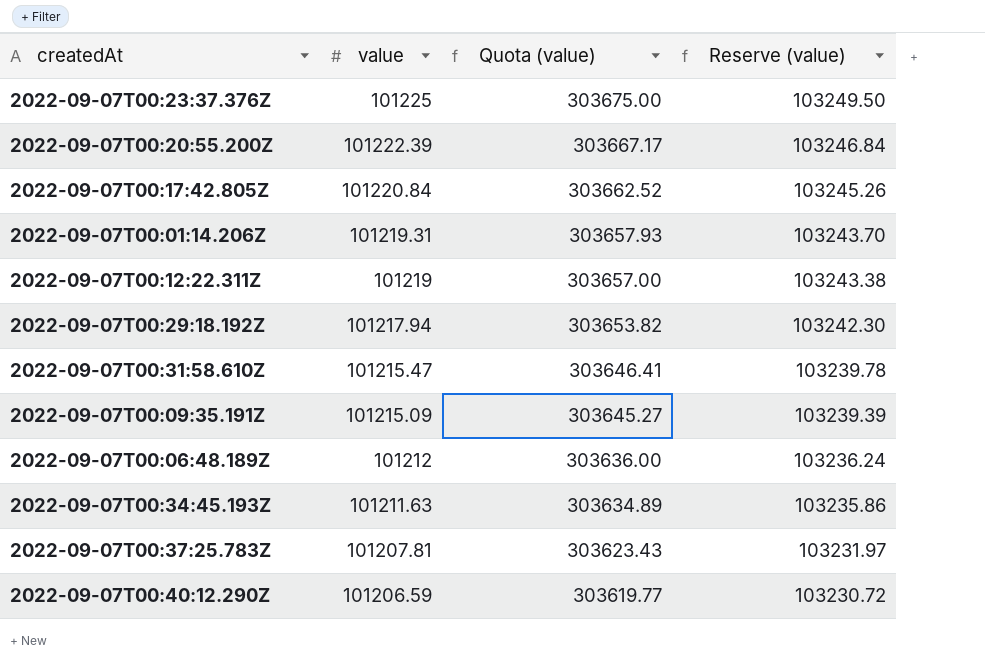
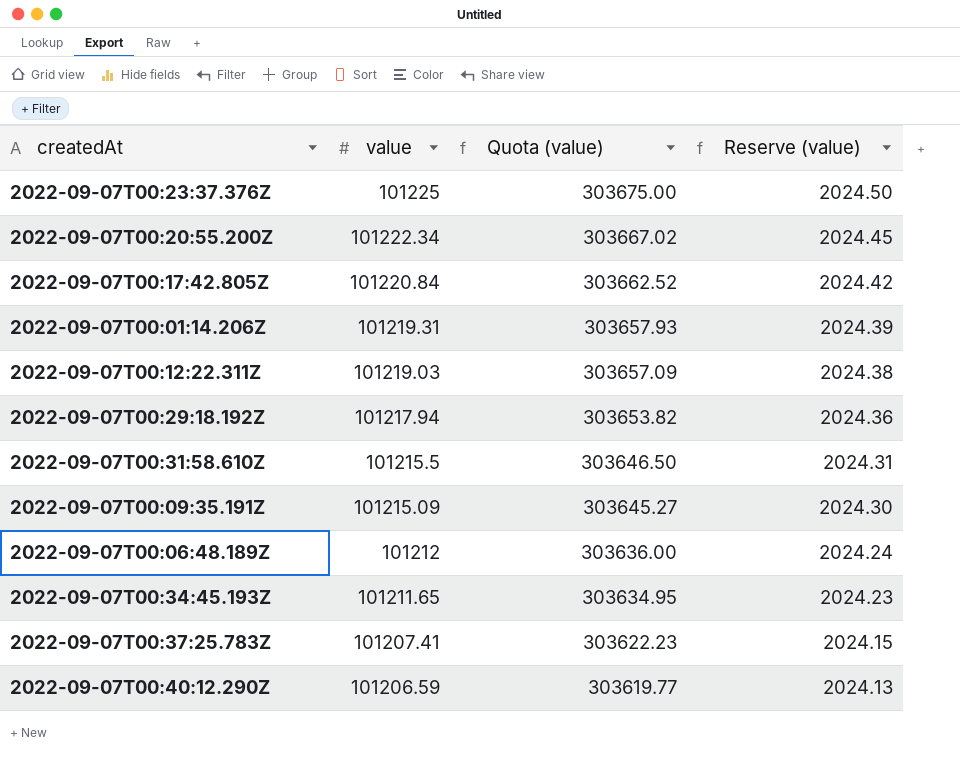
column Reserve (value) | formula: [value] * 1.02 -> [value] * 0.02
2022-09-07T00:20:55.200Z | value: 101222.39 -> 101222.34
2022-09-07T00:20:55.200Z | Quota (value): 303667.17 -> 303667.02
2022-09-07T00:12:22.311Z | value: 101219 -> 101219.03
2022-09-07T00:12:22.311Z | Quota (value): 303657.00 -> 303657.09
2022-09-07T00:31:58.610Z | value: 101215.47 -> 101215.5
2022-09-07T00:31:58.610Z | Quota (value): 303646.41 -> 303646.50
2022-09-07T00:34:45.193Z | value: 101211.63 -> 101211.65
2022-09-07T00:34:45.193Z | Quota (value): 303634.89 -> 303634.95
2022-09-07T00:37:25.783Z | value: 101207.81 -> 101207.41
2022-09-07T00:37:25.783Z | Quota (value): 303623.43 -> 303622.23

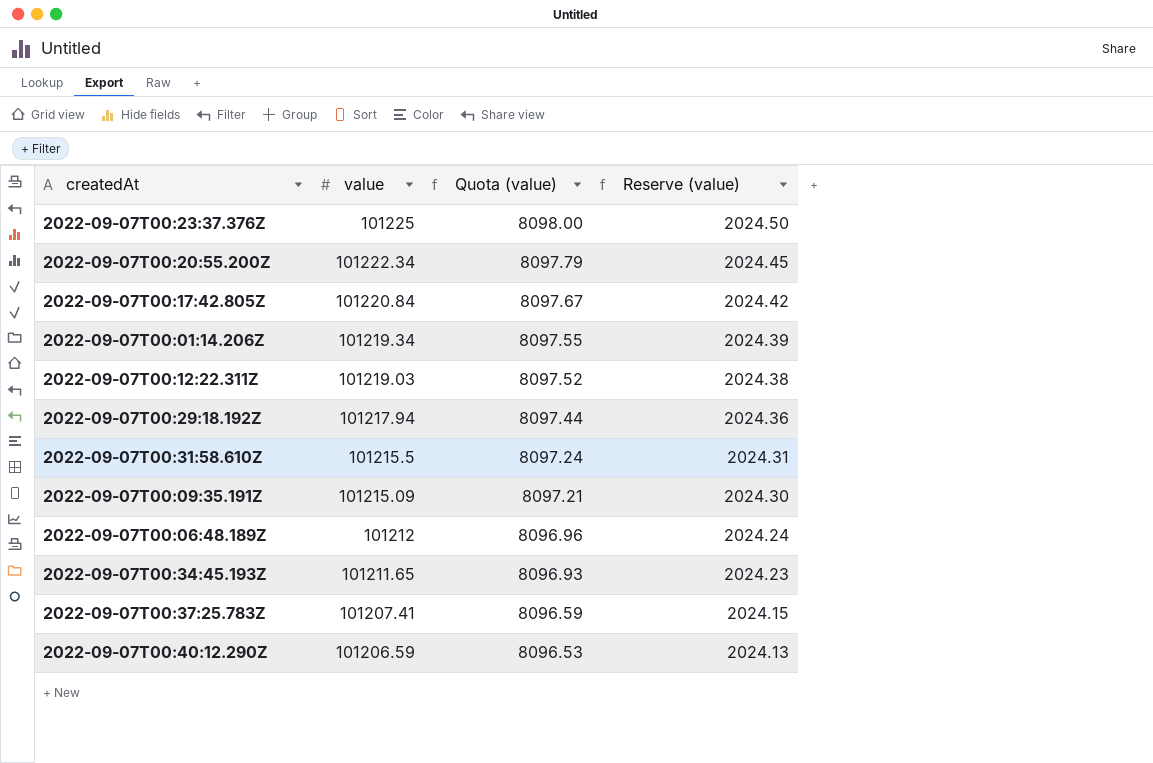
column Quota (value) | formula: [value] * 3 -> [value] * 0.08
2022-09-07T00:01:14.206Z | value: 101219.31 -> 101219.34

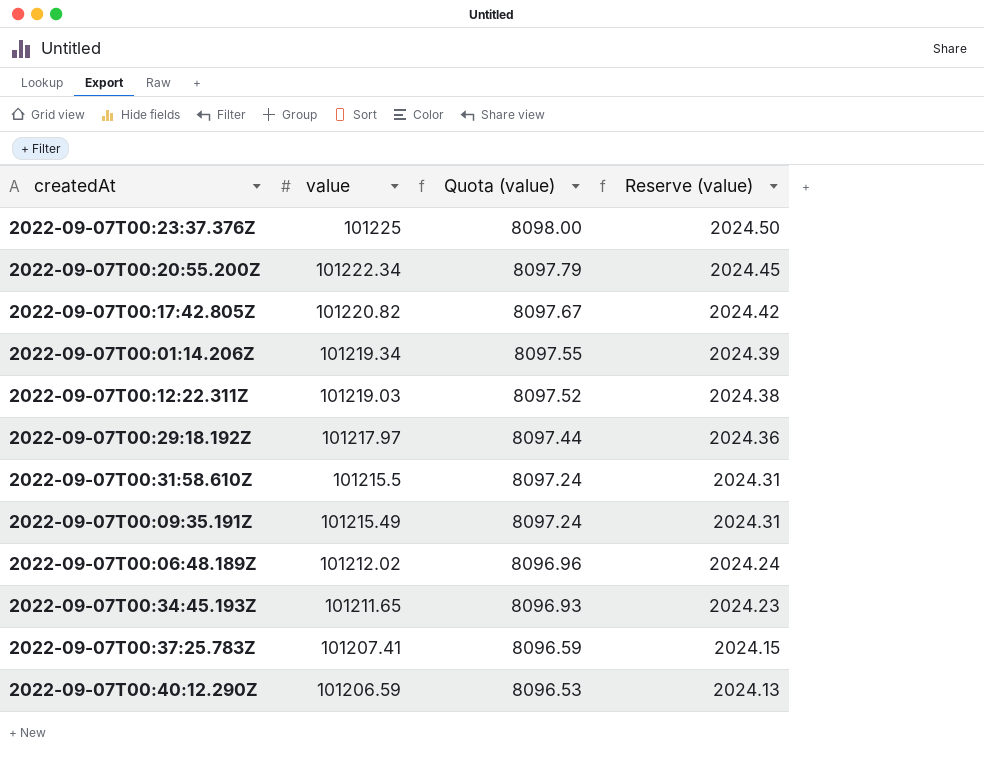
2022-09-07T00:17:42.805Z | value: 101220.84 -> 101220.82
2022-09-07T00:29:18.192Z | value: 101217.94 -> 101217.97
2022-09-07T00:09:35.191Z | value: 101215.09 -> 101215.49
2022-09-07T00:09:35.191Z | Quota (value): 8097.21 -> 8097.24
2022-09-07T00:09:35.191Z | Reserve (value): 2024.30 -> 2024.31
2022-09-07T00:06:48.189Z | value: 101212 -> 101212.02

